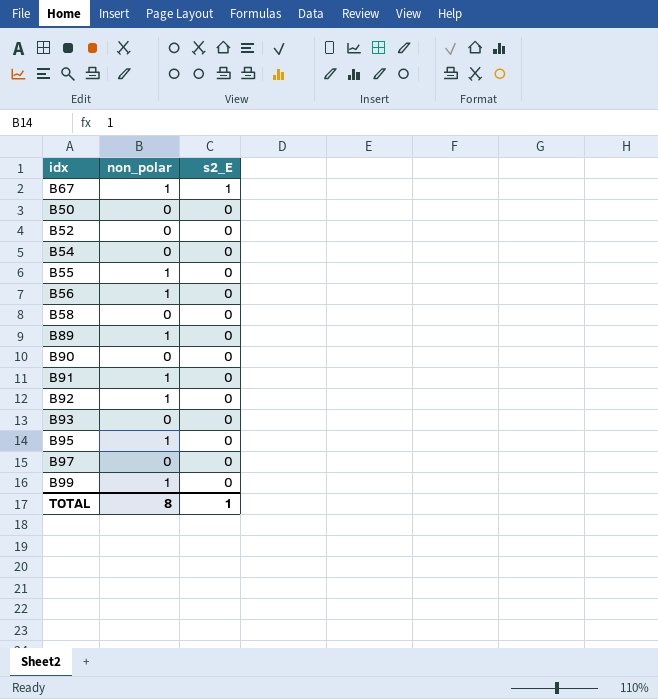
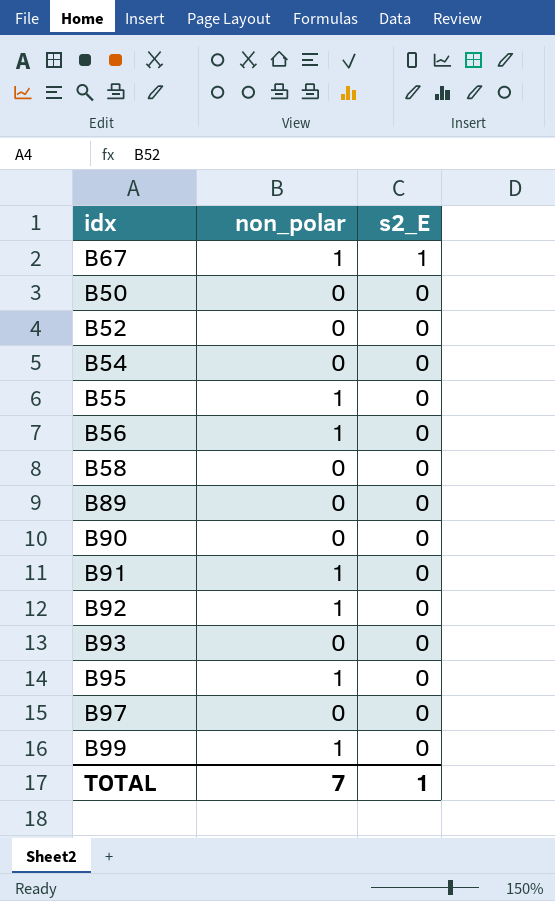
B89 | non_polar: 1 -> 0
TOTAL | non_polar: 8 -> 7

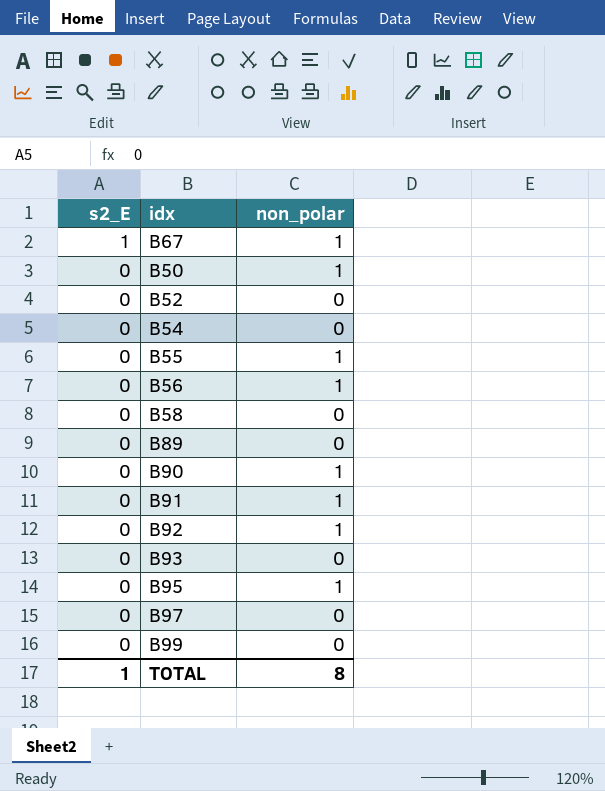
column s2_E | position: 3 -> 1
B50 | non_polar: 0 -> 1
B90 | non_polar: 0 -> 1
B99 | non_polar: 1 -> 0
TOTAL | non_polar: 7 -> 8

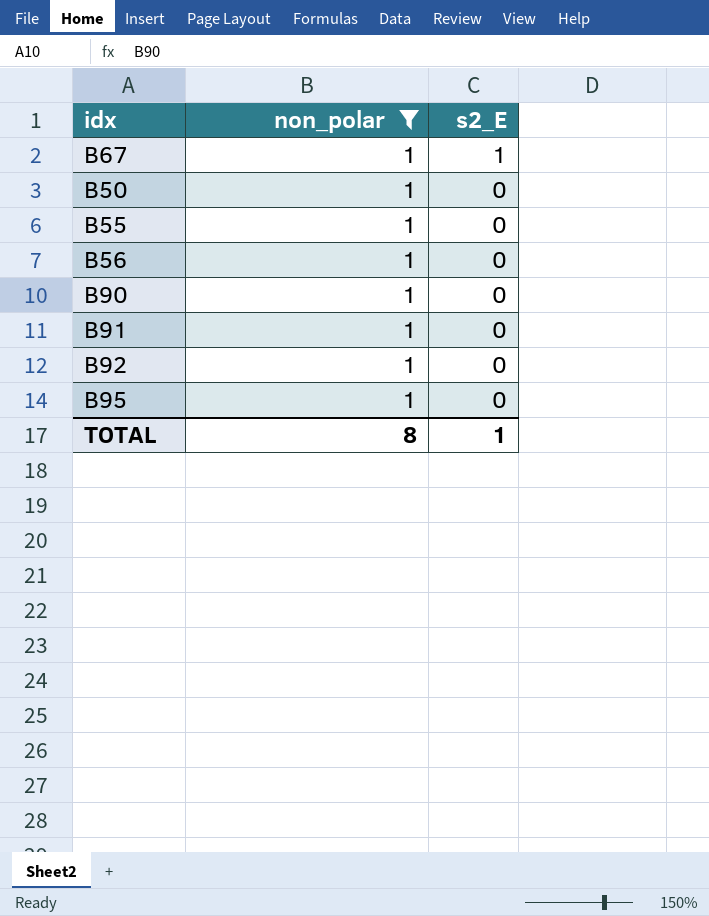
filter: none -> non_polar = 1
column s2_E | position: 1 -> 3

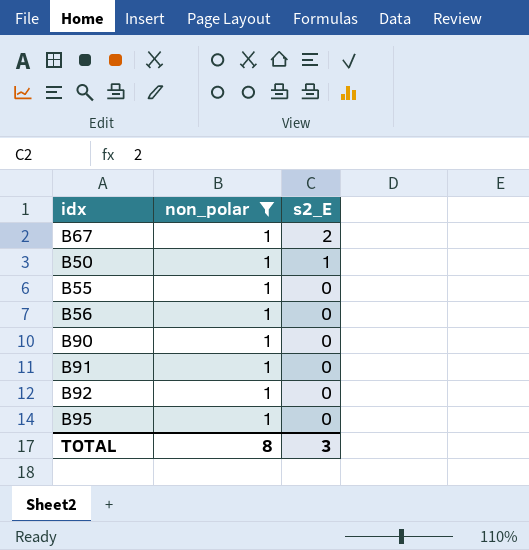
B67 | s2_E: 1 -> 2
B50 | s2_E: 0 -> 1
TOTAL | s2_E: 1 -> 3

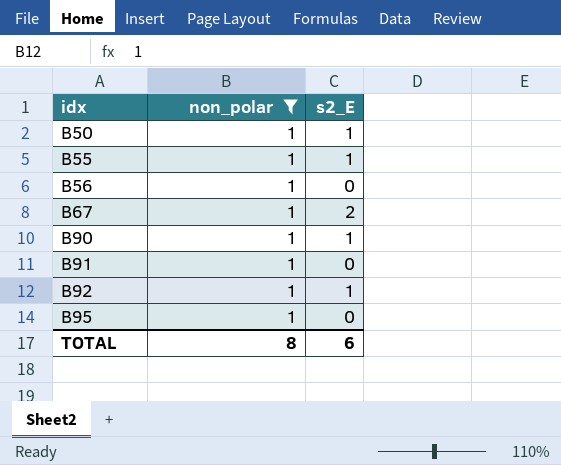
row order: s2_E descending -> idx ascending
B55 | s2_E: 0 -> 1
B90 | s2_E: 0 -> 1
B92 | s2_E: 0 -> 1
TOTAL | s2_E: 3 -> 6

